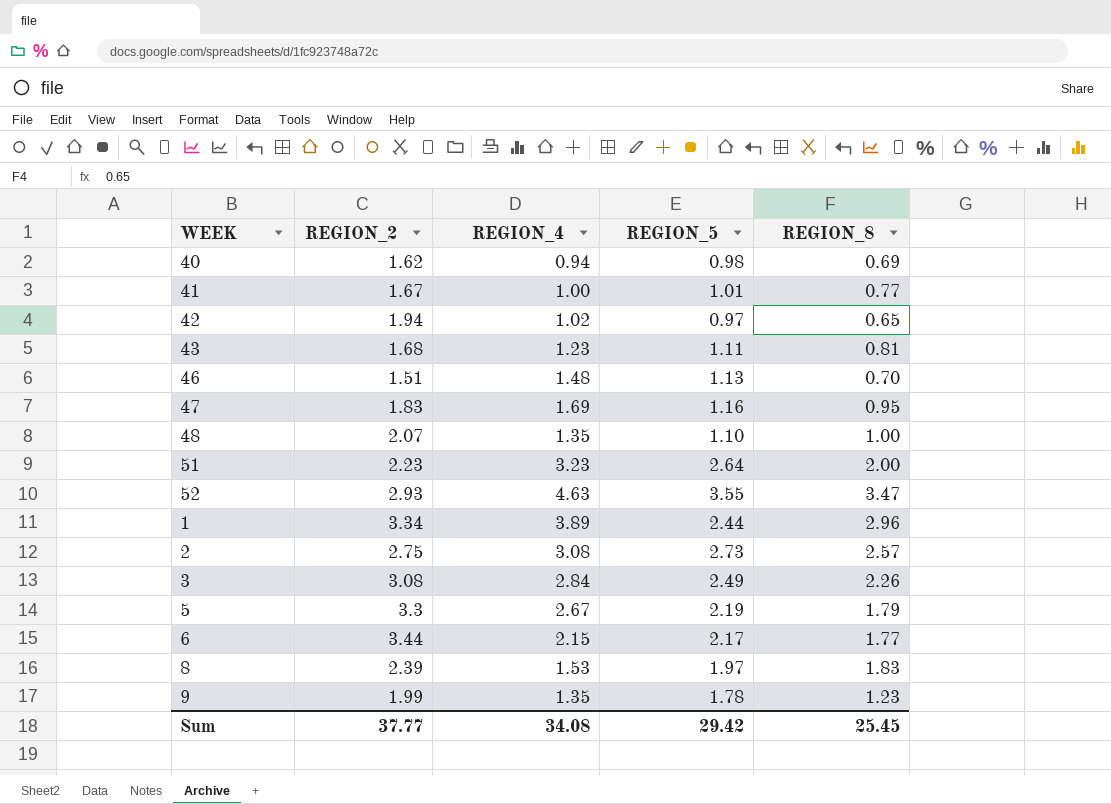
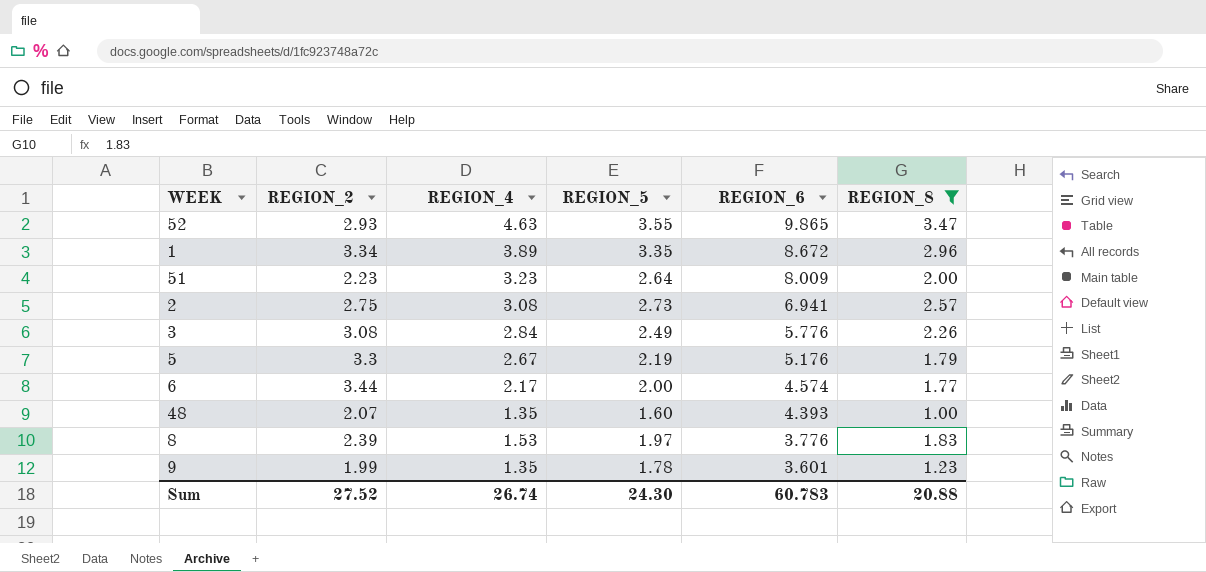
filter: none -> REGION_8 >= 1.00
row order: none -> REGION_6 descending
column REGION_6 | position: none -> 5
1 | REGION_5: 2.44 -> 3.35
6 | REGION_4: 2.15 -> 2.17
6 | REGION_5: 2.17 -> 2.00
48 | REGION_5: 1.10 -> 1.60
Sum | REGION_2: 37.77 -> 27.52
Sum | REGION_4: 34.08 -> 26.74
Sum | REGION_5: 29.42 -> 24.30
Sum | REGION_8: 25.45 -> 20.88

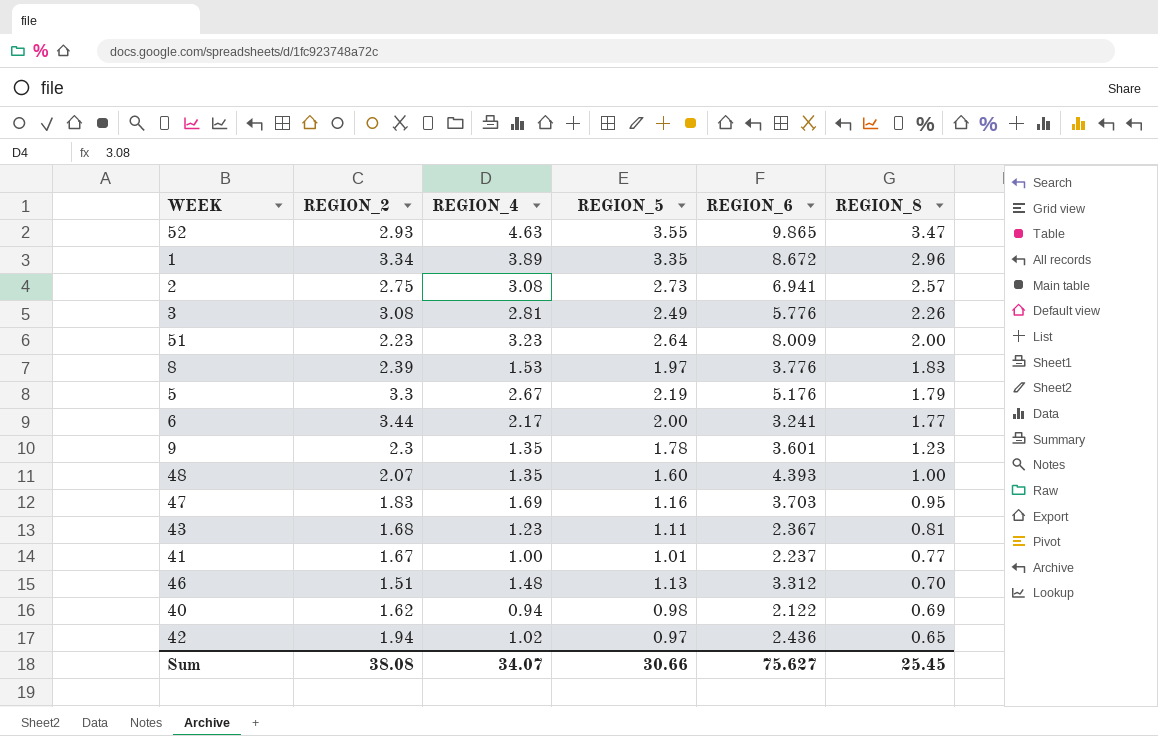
filter: REGION_8 >= 1.00 -> none
row order: REGION_6 descending -> REGION_8 descending
3 | REGION_4: 2.84 -> 2.81
6 | REGION_6: 4.574 -> 3.241
9 | REGION_2: 1.99 -> 2.3
Sum | REGION_2: 27.52 -> 38.08
Sum | REGION_4: 26.74 -> 34.07
Sum | REGION_5: 24.30 -> 30.66
Sum | REGION_6: 60.783 -> 75.627
Sum | REGION_8: 20.88 -> 25.45

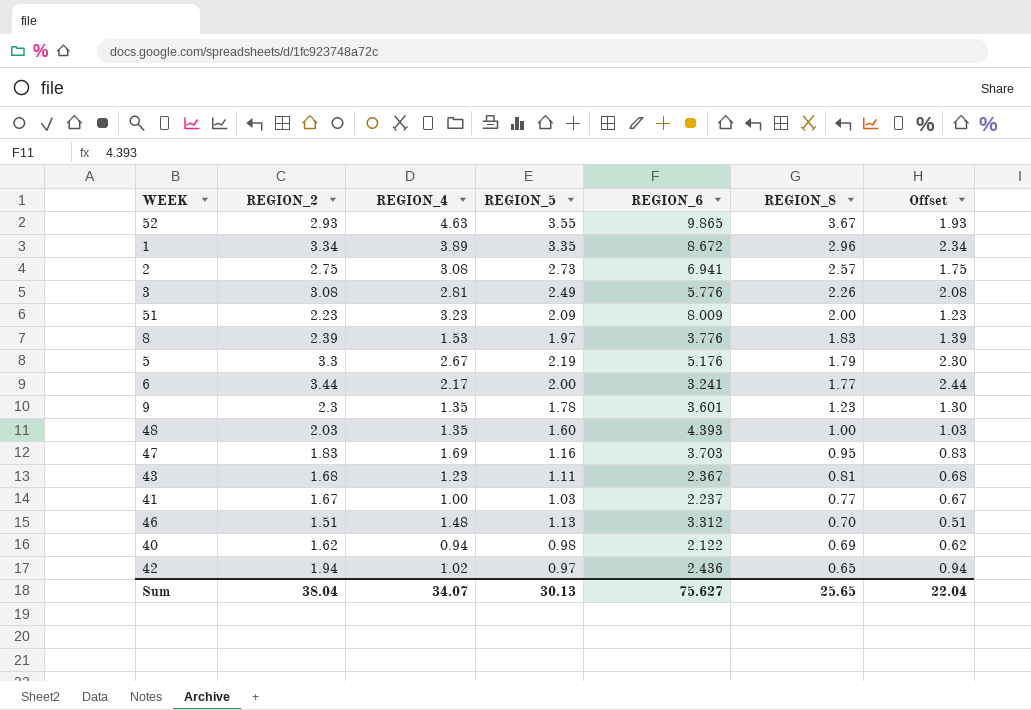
column Offset | formula: none -> [REGION_2] - 1
52 | REGION_8: 3.47 -> 3.67
51 | REGION_5: 2.64 -> 2.09
48 | REGION_2: 2.07 -> 2.03
41 | REGION_5: 1.01 -> 1.03
Sum | REGION_2: 38.08 -> 38.04
Sum | REGION_5: 30.66 -> 30.13
Sum | REGION_8: 25.45 -> 25.65

